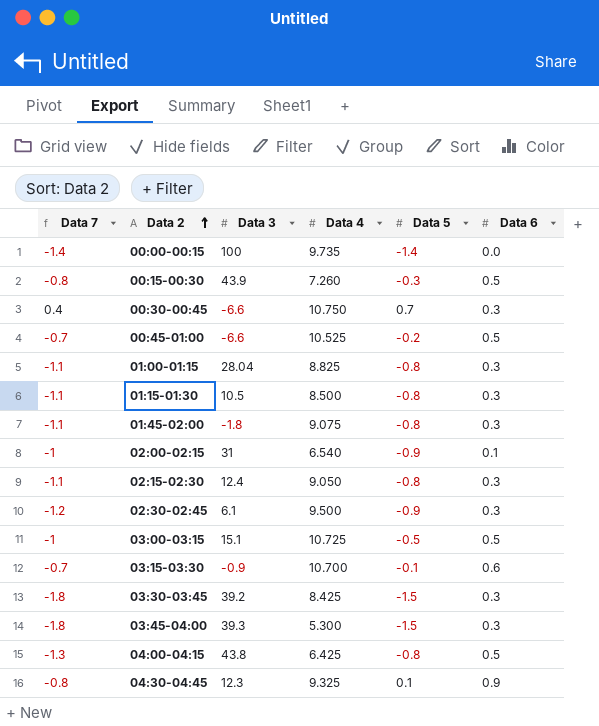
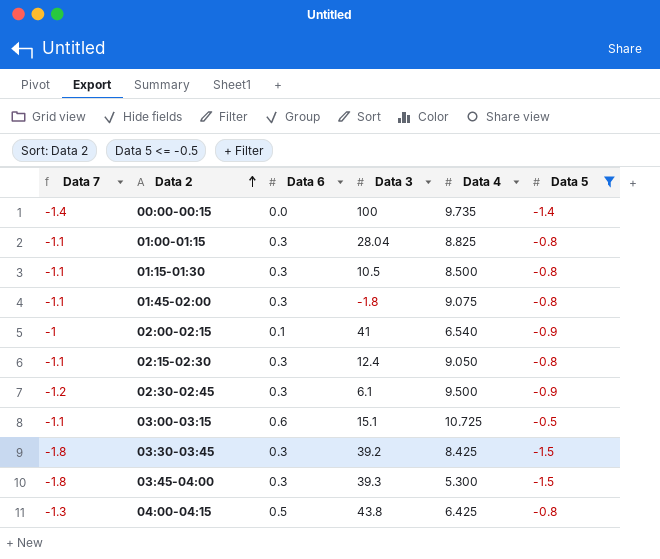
filter: none -> Data 5 <= -0.5
column Data 6 | position: 6 -> 3
02:00-02:15 | Data 3: 31 -> 41
03:00-03:15 | Data 7: -1 -> -1.1
03:00-03:15 | Data 6: 0.5 -> 0.6

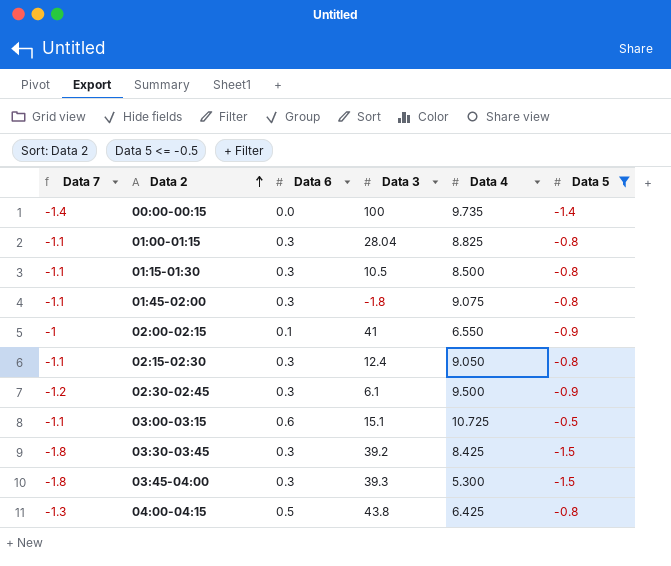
02:00-02:15 | Data 4: 6.540 -> 6.550

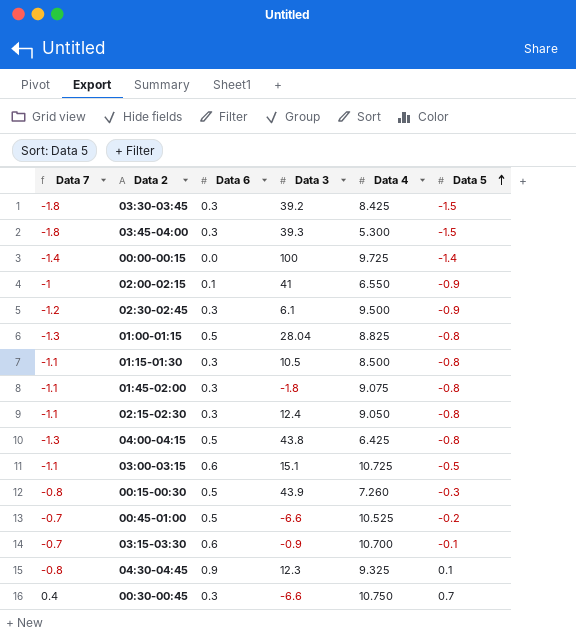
filter: Data 5 <= -0.5 -> none
row order: Data 2 ascending -> Data 5 ascending
00:00-00:15 | Data 4: 9.735 -> 9.725
01:00-01:15 | Data 7: -1.1 -> -1.3
01:00-01:15 | Data 6: 0.3 -> 0.5

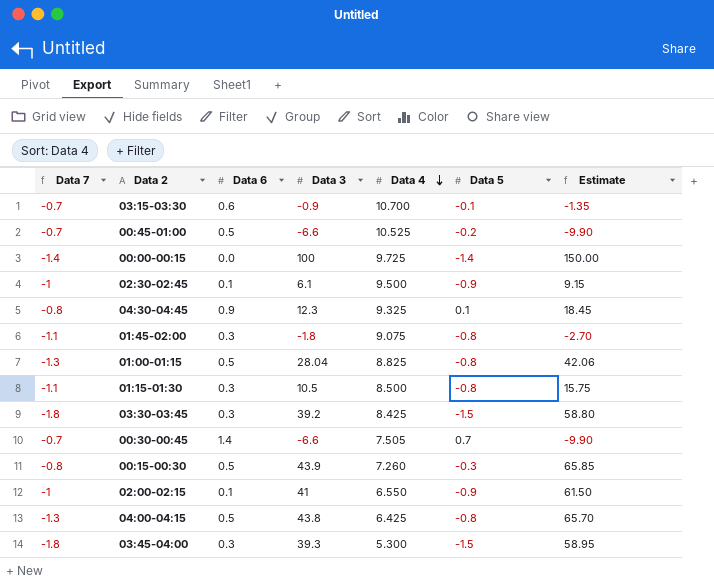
row order: Data 5 ascending -> Data 4 descending
column Estimate | formula: none -> [Data 3] * 1.5
row 02:15-02:30: -1.1 | 0.3 | 12.4 | 9.050 | -0.8 -> none
row 03:00-03:15: -1.1 | 0.6 | 15.1 | 10.725 | -0.5 -> none
02:30-02:45 | Data 7: -1.2 -> -1
02:30-02:45 | Data 6: 0.3 -> 0.1
00:30-00:45 | Data 7: 0.4 -> -0.7
00:30-00:45 | Data 6: 0.3 -> 1.4
00:30-00:45 | Data 4: 10.750 -> 7.505

